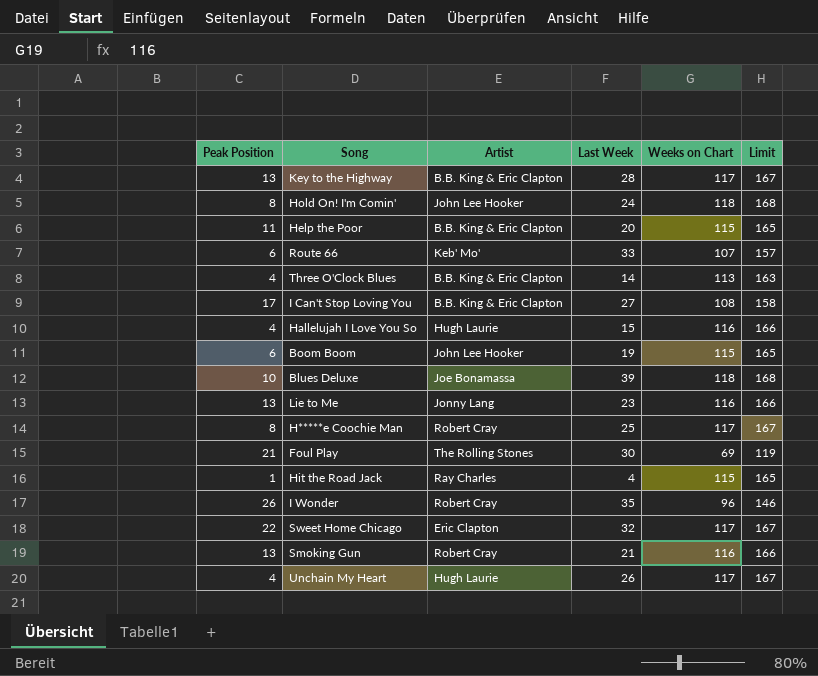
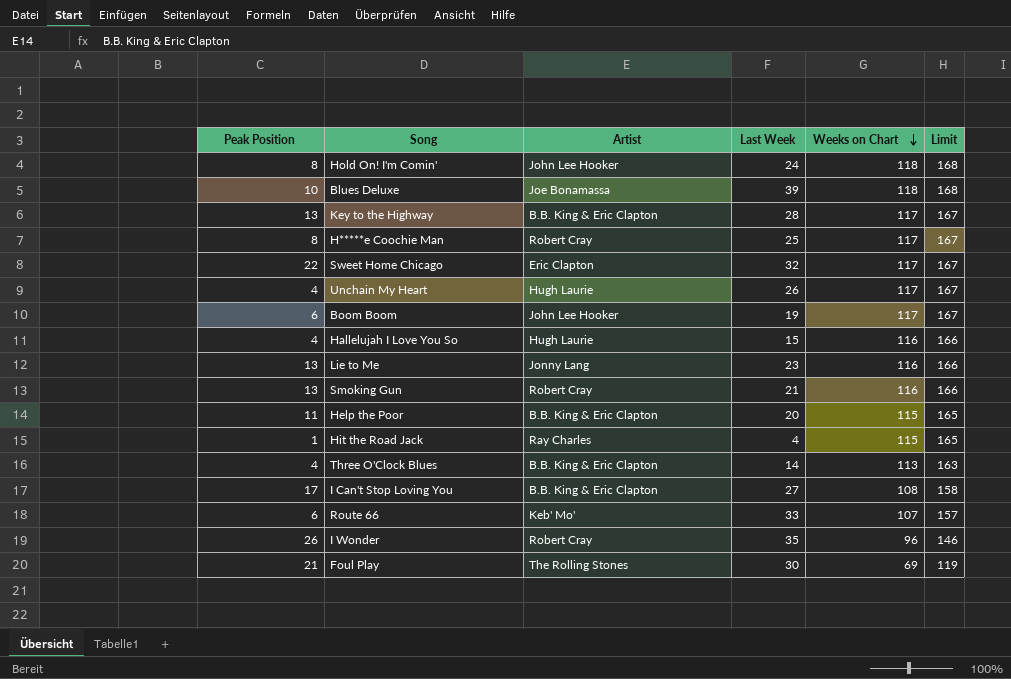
row order: none -> Weeks on Chart descending
Boom Boom | Weeks on Chart: 115 -> 117
Boom Boom | Limit: 165 -> 167

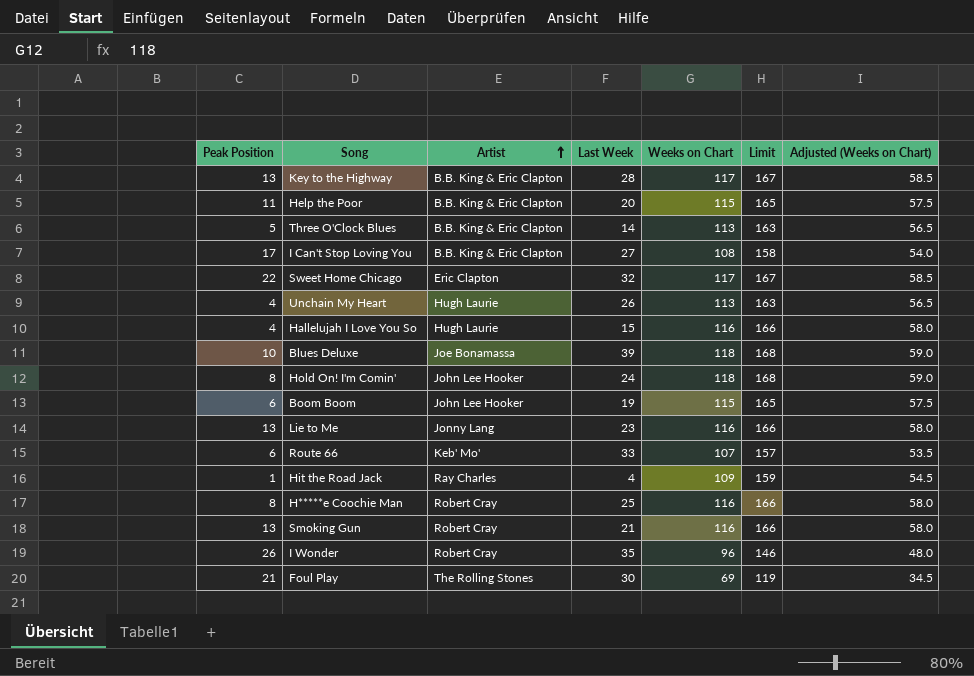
row order: Weeks on Chart descending -> Artist ascending
column Adjusted (Weeks on Chart) | formula: none -> [Weeks on Chart] * 0.5
Three O'Clock Blues | Peak Position: 4 -> 5
Unchain My Heart | Weeks on Chart: 117 -> 113
Unchain My Heart | Limit: 167 -> 163
Boom Boom | Weeks on Chart: 117 -> 115
Boom Boom | Limit: 167 -> 165
Hit the Road Jack | Weeks on Chart: 115 -> 109
Hit the Road Jack | Limit: 165 -> 159
H*****e Coochie Man | Weeks on Chart: 117 -> 116
H*****e Coochie Man | Limit: 167 -> 166

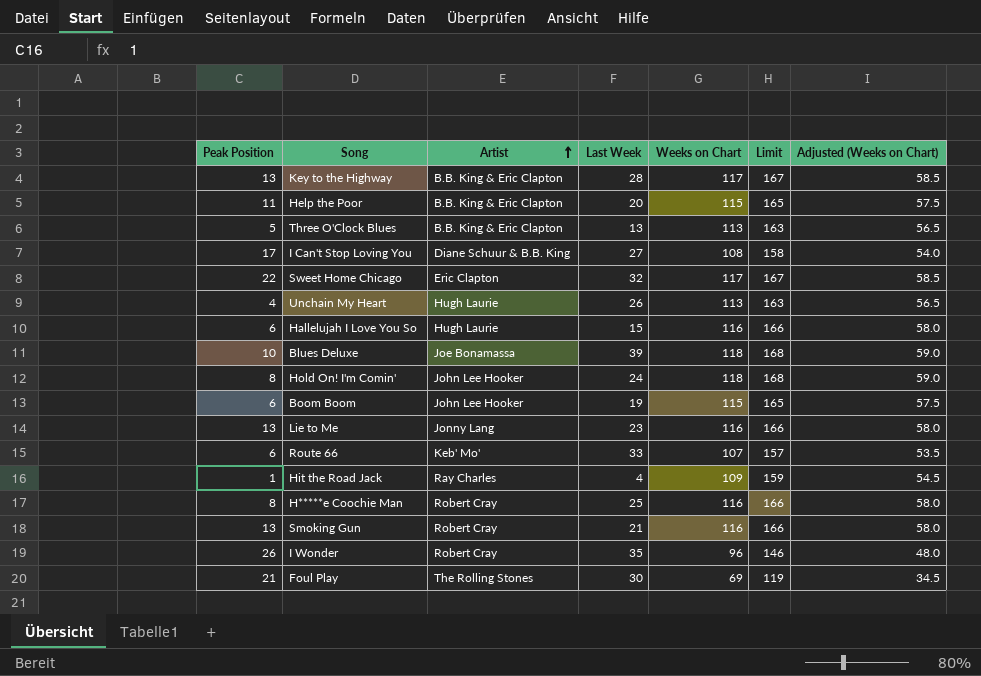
Three O'Clock Blues | Last Week: 14 -> 13
I Can't Stop Loving You | Artist: B.B. King & Eric Clapton -> Diane Schuur & B.B. King
Hallelujah I Love You So | Peak Position: 4 -> 6

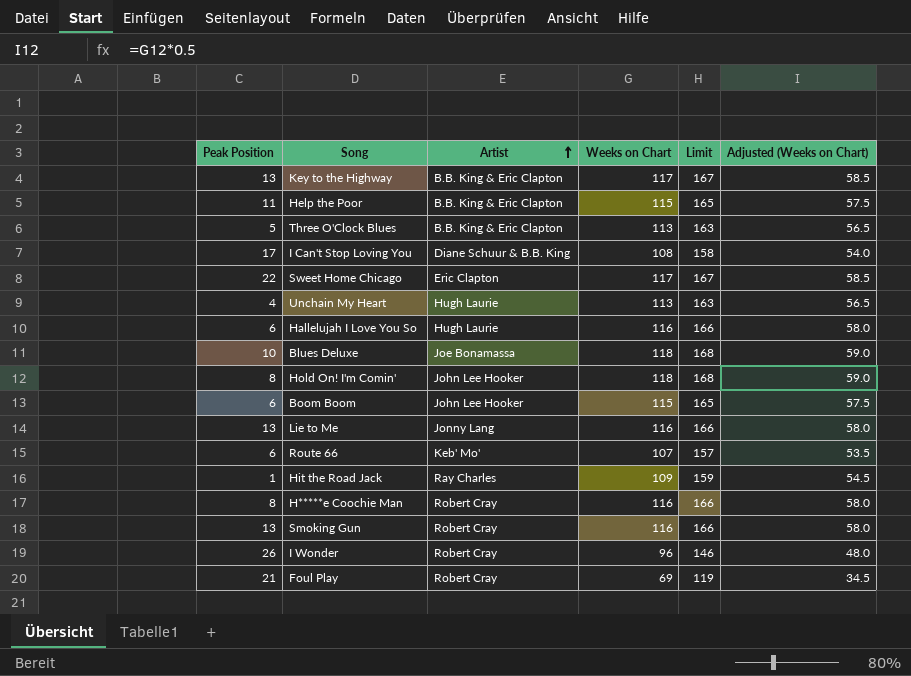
column Last Week | position: 4 -> none
Foul Play | Artist: The Rolling Stones -> Robert Cray

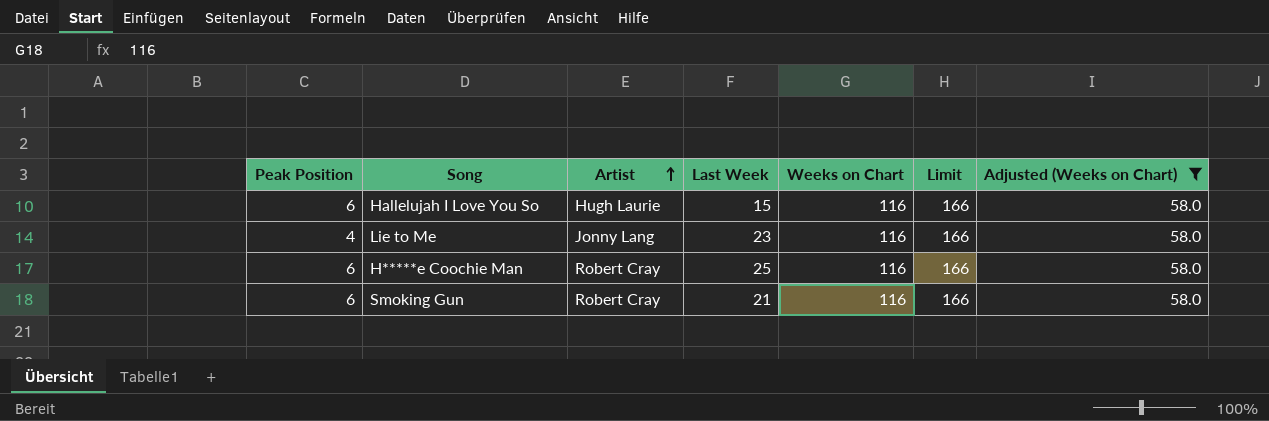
filter: none -> Adjusted (Weeks on Chart) = 58.0
column Last Week | position: none -> 4
Lie to Me | Peak Position: 13 -> 4
H*****e Coochie Man | Peak Position: 8 -> 6
Smoking Gun | Peak Position: 13 -> 6

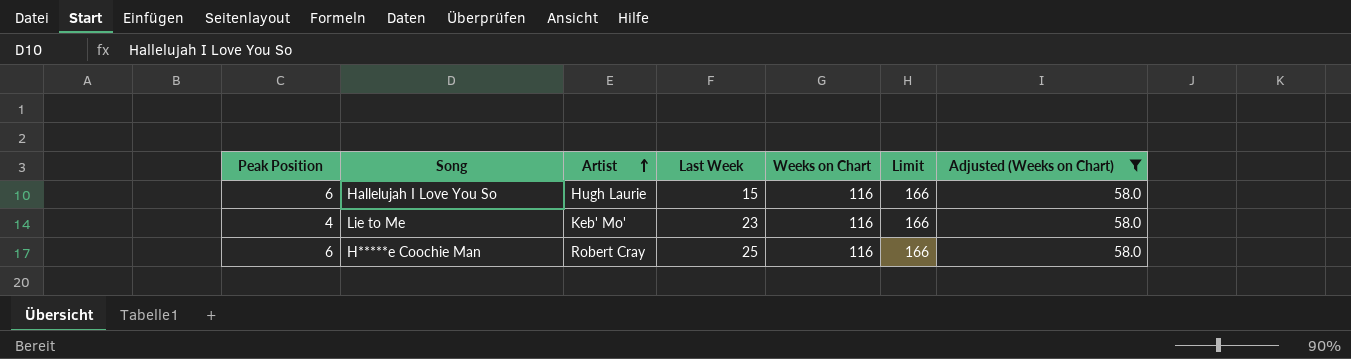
row Smoking Gun: 6 | Robert Cray | 21 | 116 | 166 | 58.0 -> none
Lie to Me | Artist: Jonny Lang -> Keb' Mo'

